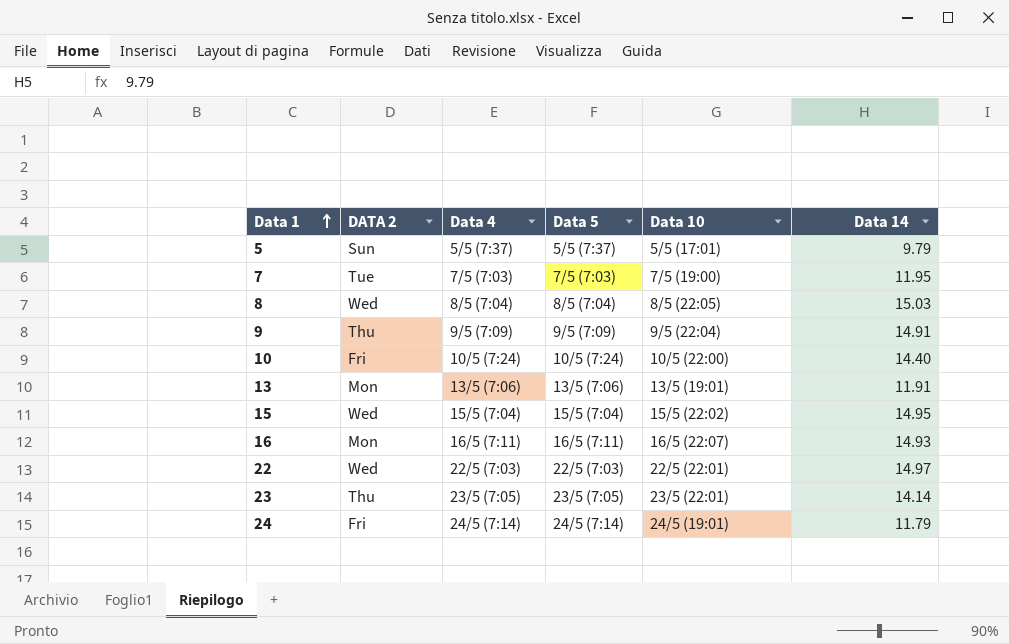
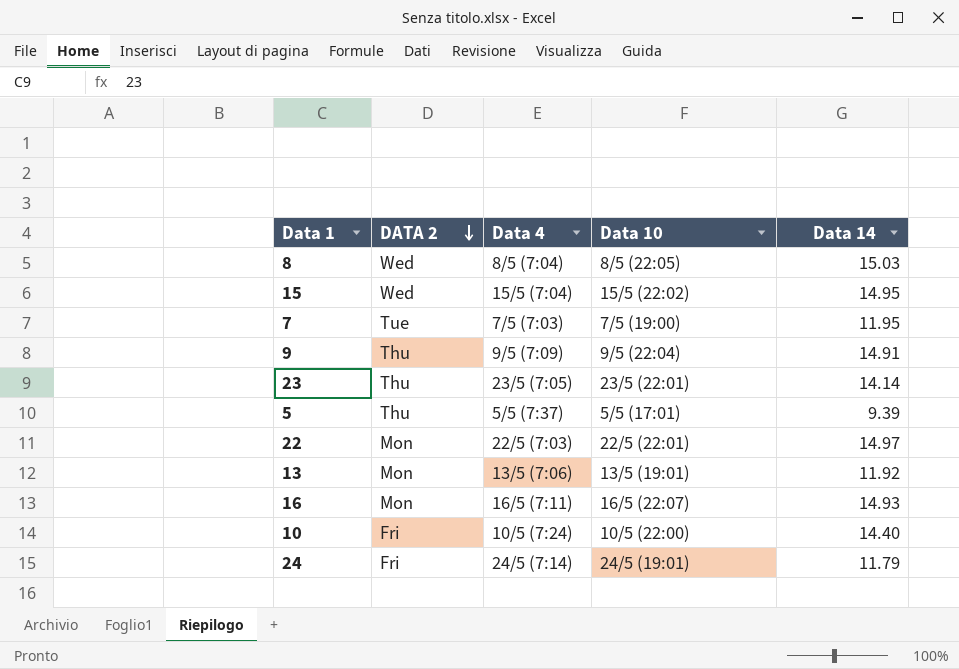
row order: Data 1 ascending -> DATA 2 descending
column Data 5 | position: 4 -> none
5 | DATA 2: Sun -> Thu
5 | Data 14: 9.79 -> 9.39
22 | DATA 2: Wed -> Mon
13 | Data 14: 11.91 -> 11.92

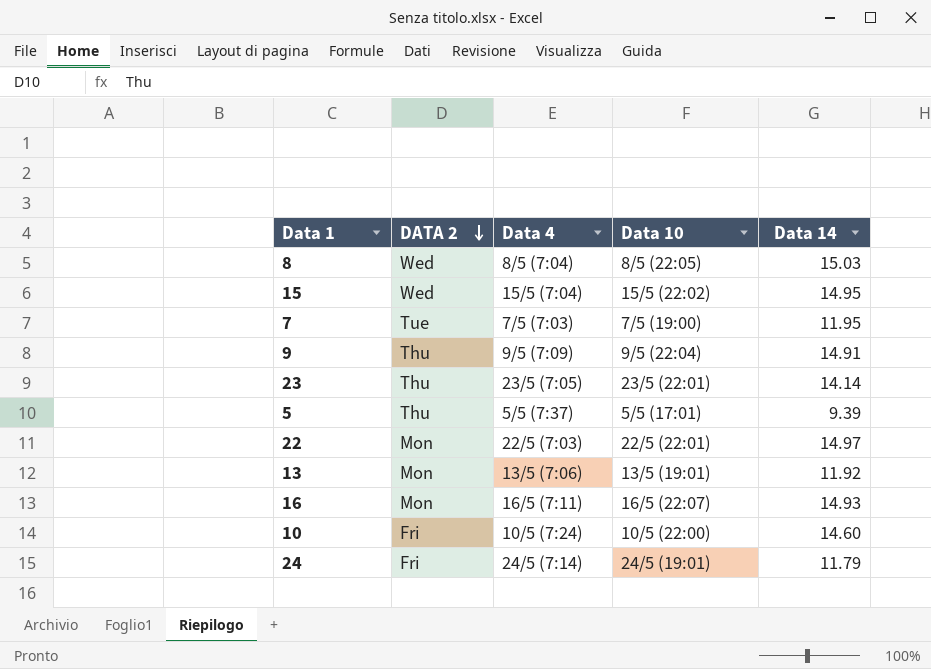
10 | Data 14: 14.40 -> 14.60

